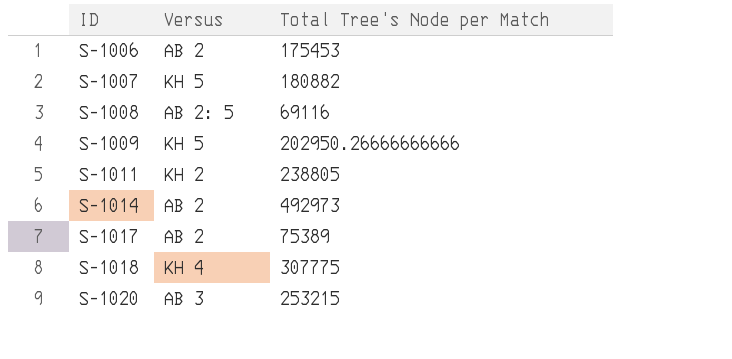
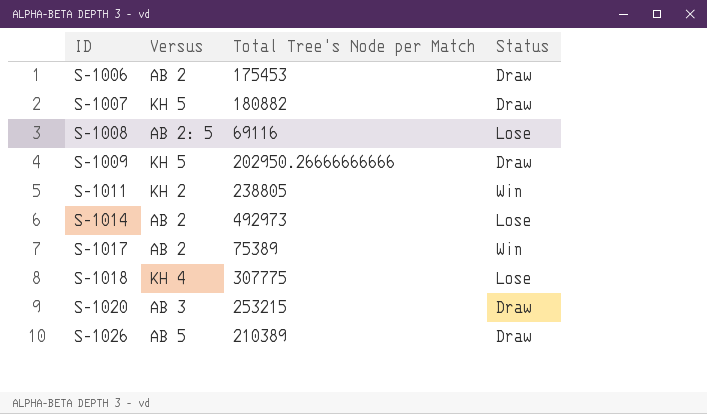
column Status | position: none -> 4
row S-1026: none -> AB 5 | 210389 | Draw

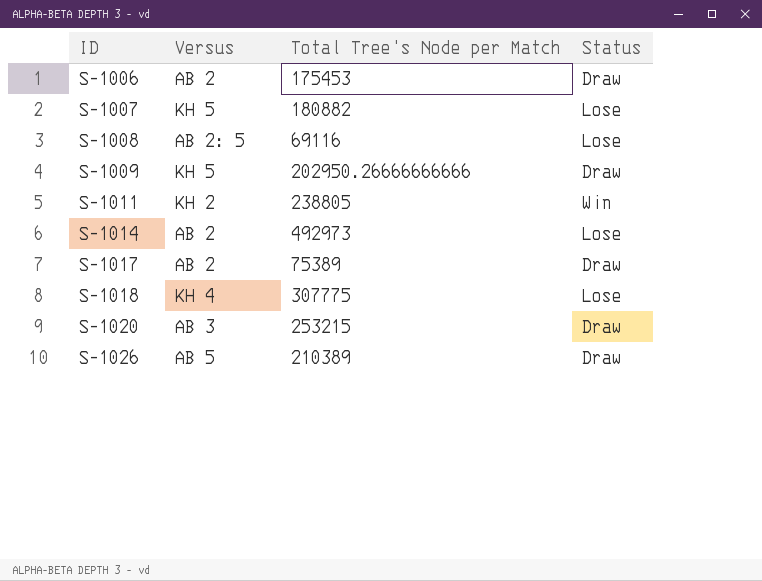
S-1007 | Status: Draw -> Lose
S-1017 | Status: Win -> Draw

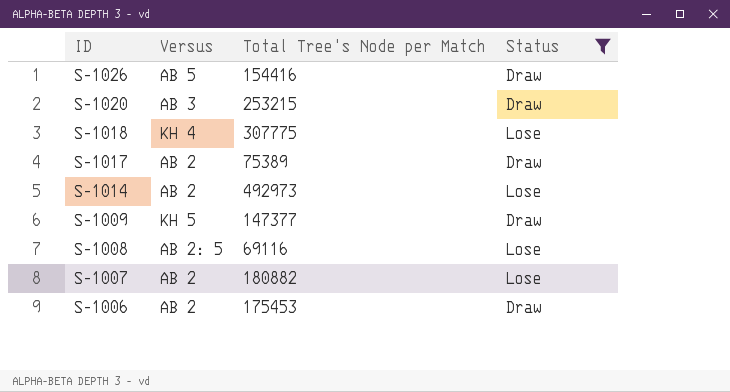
filter: none -> Status != Win
row order: ID ascending -> ID descending
S-1026 | Total Tree's Node per Match: 210389 -> 154416
S-1009 | Total Tree's Node per Match: 202950.26666666666 -> 147377
S-1007 | Versus: KH 5 -> AB 2

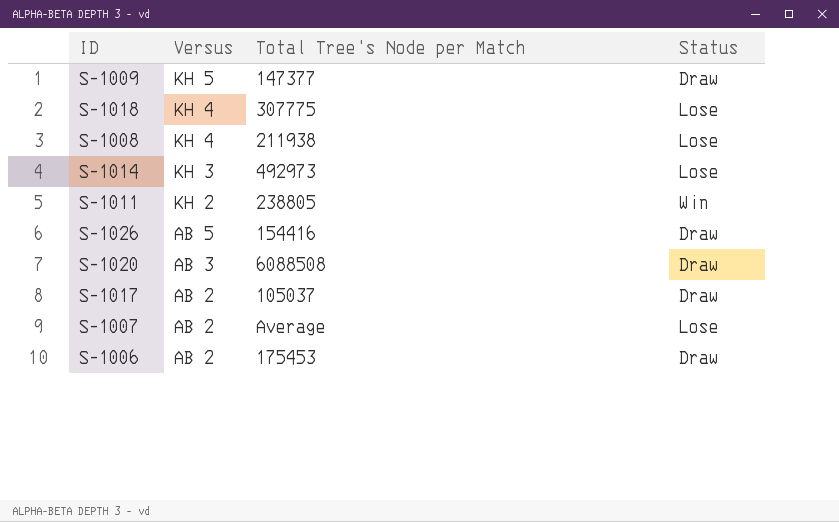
filter: Status != Win -> none
row order: ID descending -> Versus descending
S-1008 | Versus: AB 2: 5 -> KH 4
S-1008 | Total Tree's Node per Match: 69116 -> 211938
S-1014 | Versus: AB 2 -> KH 3
S-1020 | Total Tree's Node per Match: 253215 -> 6088508
S-1017 | Total Tree's Node per Match: 75389 -> 105037
S-1007 | Total Tree's Node per Match: 180882 -> Average

